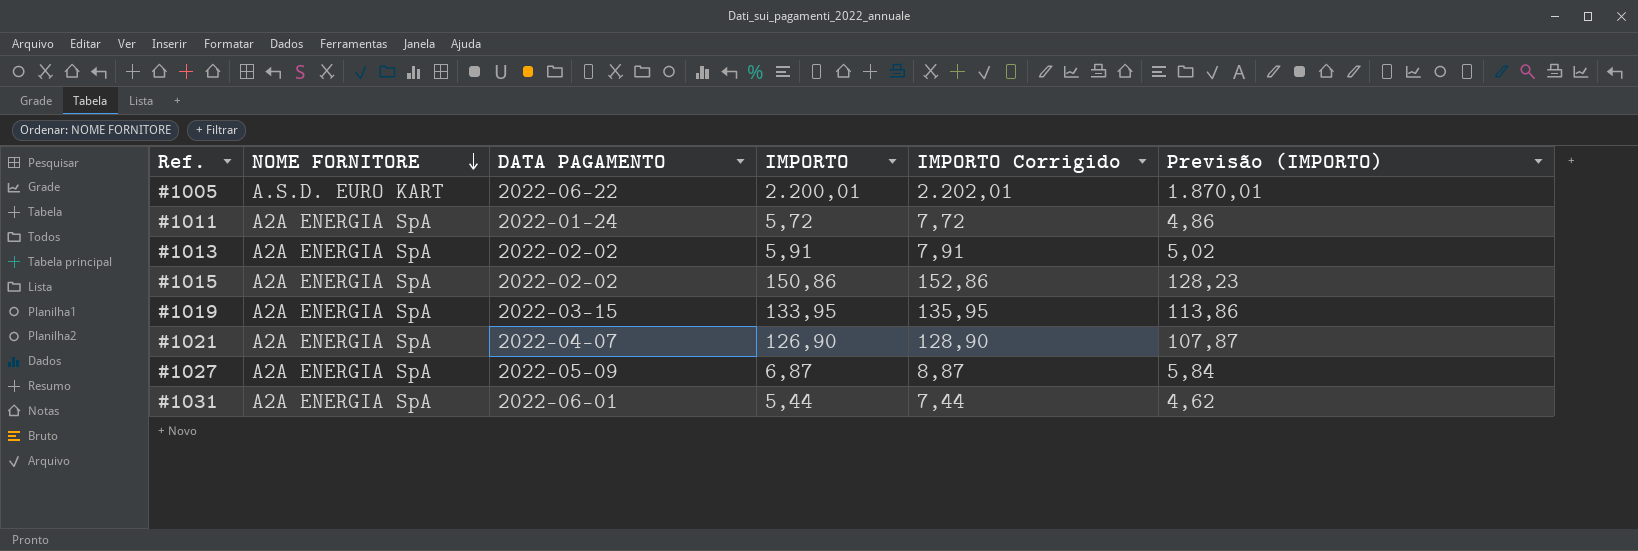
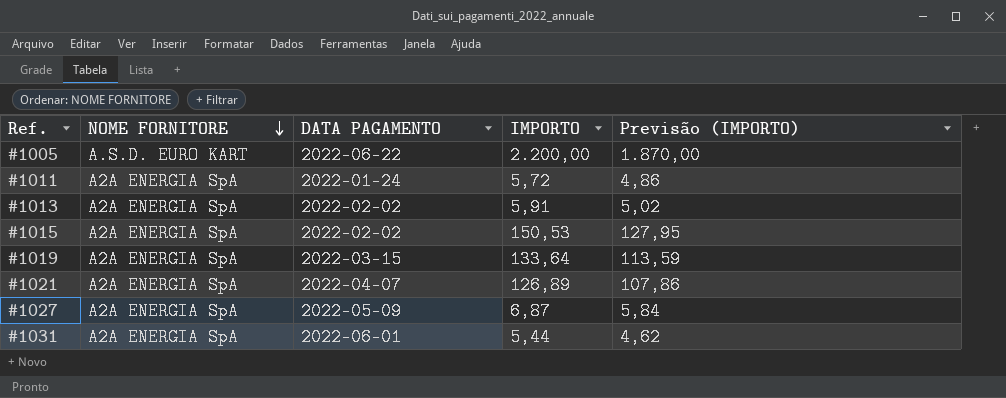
column IMPORTO Corrigido | formula: [IMPORTO] + 2 -> none
#1005 | IMPORTO: 2.200,01 -> 2.200,00
#1005 | Previsão (IMPORTO): 1.870,01 -> 1.870,00
#1015 | IMPORTO: 150,86 -> 150,53
#1015 | Previsão (IMPORTO): 128,23 -> 127,95
#1019 | IMPORTO: 133,95 -> 133,64
#1019 | Previsão (IMPORTO): 113,86 -> 113,59
#1021 | IMPORTO: 126,90 -> 126,89
#1021 | Previsão (IMPORTO): 107,87 -> 107,86

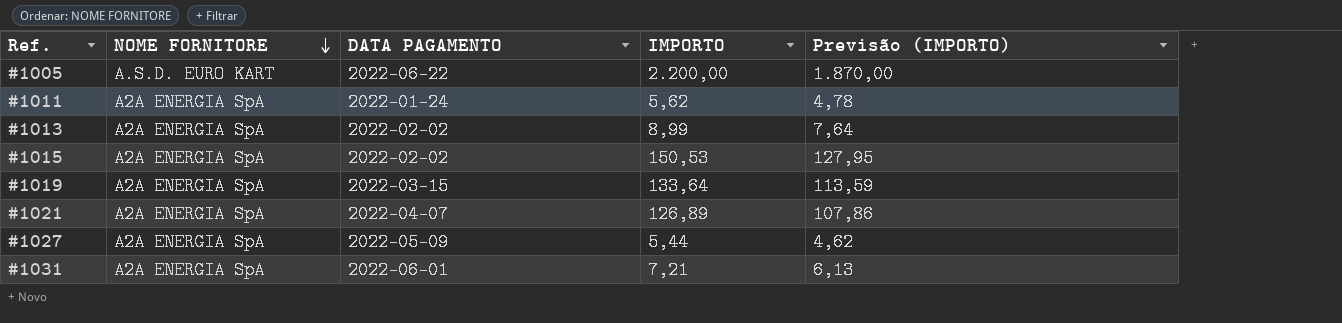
#1011 | IMPORTO: 5,72 -> 5,62
#1011 | Previsão (IMPORTO): 4,86 -> 4,78
#1013 | IMPORTO: 5,91 -> 8,99
#1013 | Previsão (IMPORTO): 5,02 -> 7,64
#1027 | IMPORTO: 6,87 -> 5,44
#1027 | Previsão (IMPORTO): 5,84 -> 4,62
#1031 | IMPORTO: 5,44 -> 7,21
#1031 | Previsão (IMPORTO): 4,62 -> 6,13

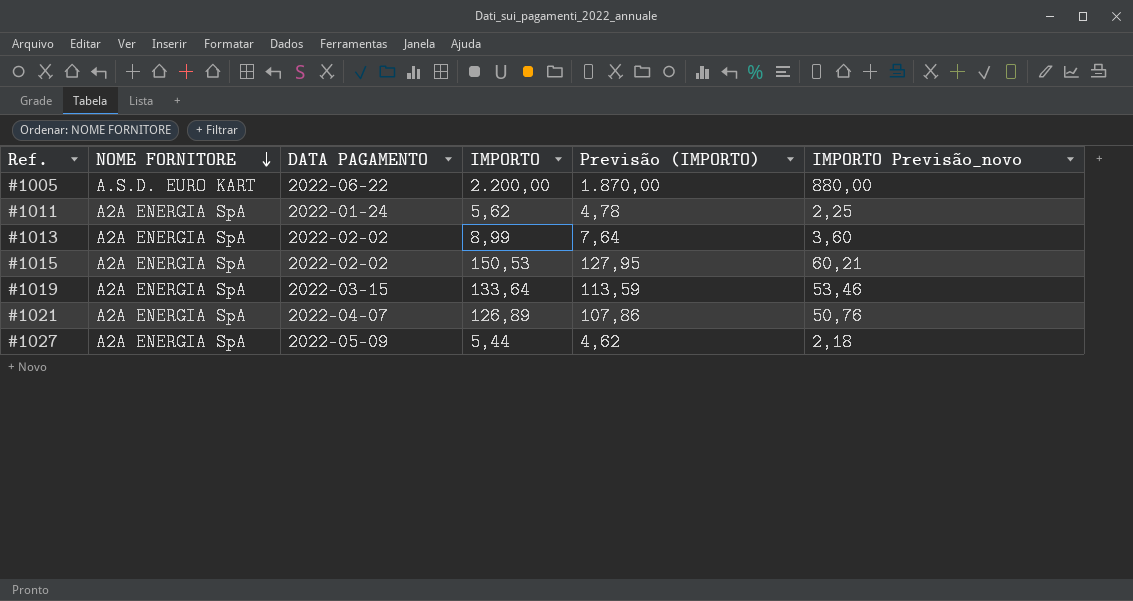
column IMPORTO Previsão_novo | formula: none -> [IMPORTO] * 0,4
row #1031: A2A ENERGIA SpA | 2022-06-01 | 7,21 | 6,13 -> none

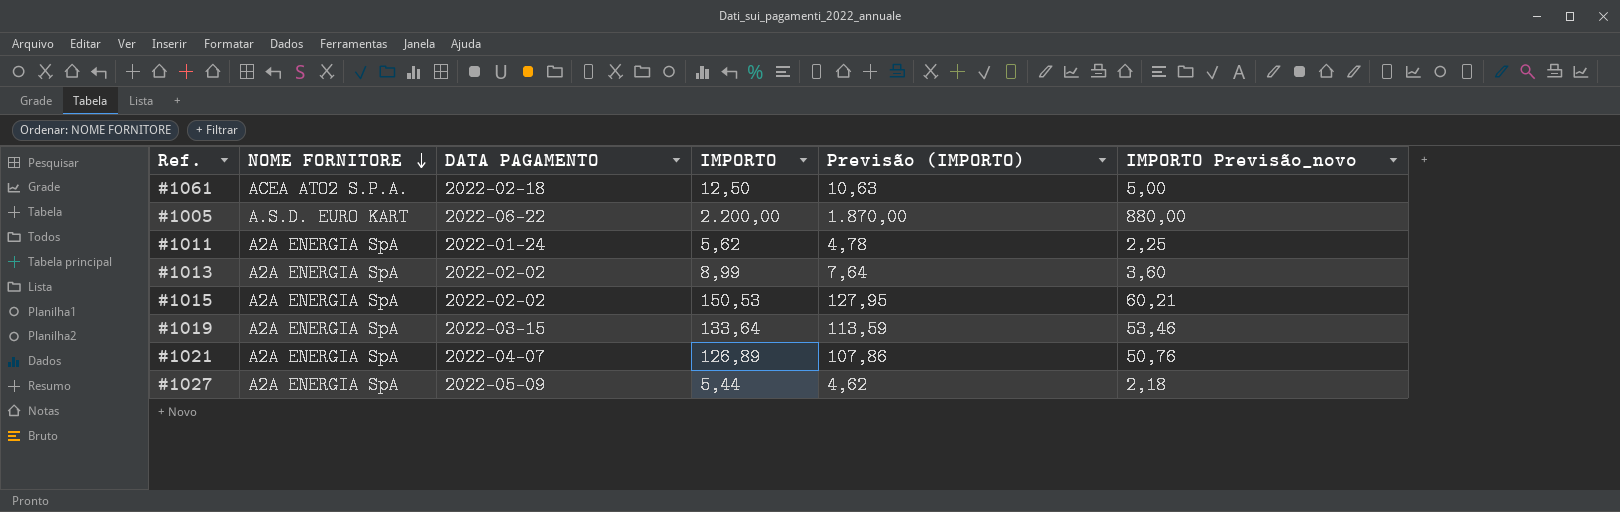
row #1061: none -> ACEA ATO2 S.P.A. | 2022-02-18 | 12,50 | 10,63 | 5,00

